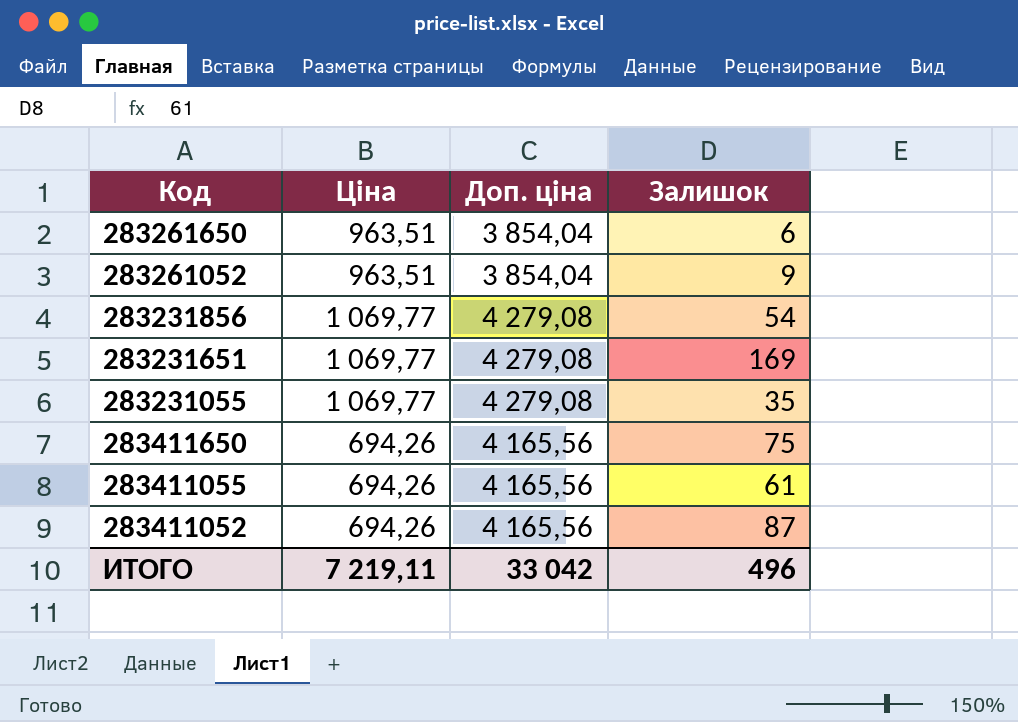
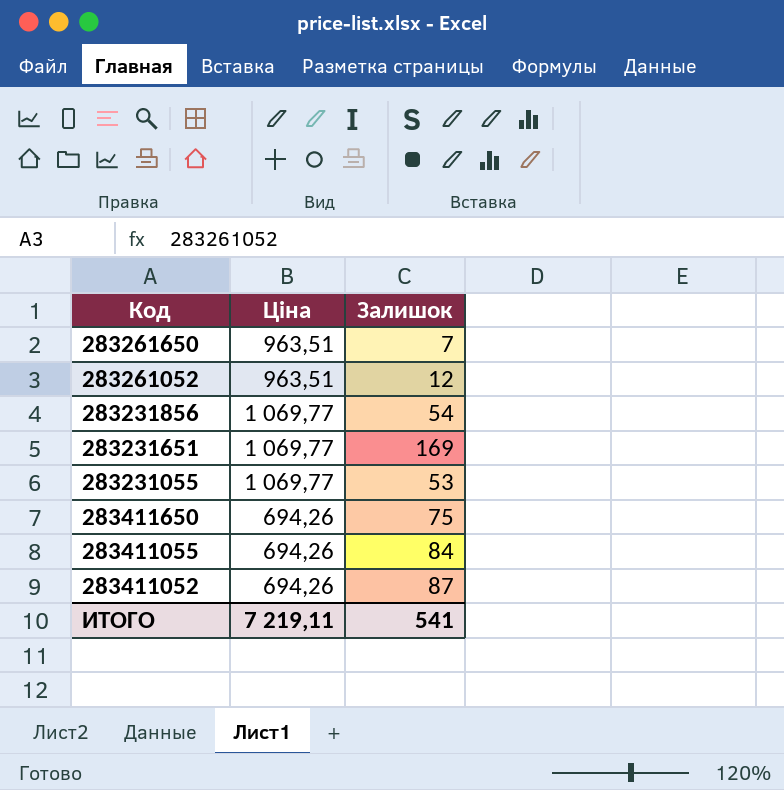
column Доп. ціна | position: 3 -> none
283261650 | Залишок: 6 -> 7
283261052 | Залишок: 9 -> 12
283231055 | Залишок: 35 -> 53
283411055 | Залишок: 61 -> 84
ИТОГО | Залишок: 496 -> 541

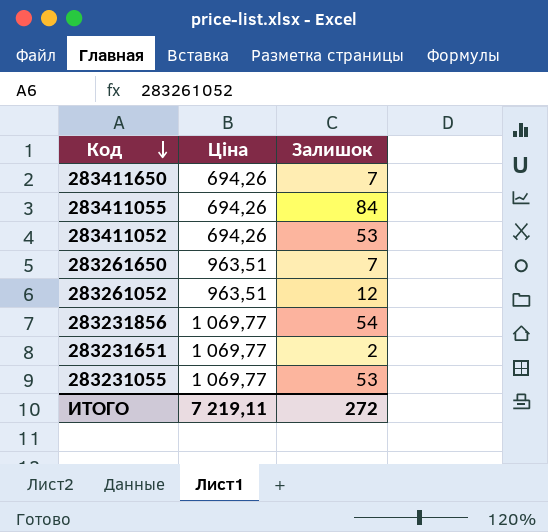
row order: none -> Код descending
283411650 | Залишок: 75 -> 7
283411052 | Залишок: 87 -> 53
283231651 | Залишок: 169 -> 2
ИТОГО | Залишок: 541 -> 272

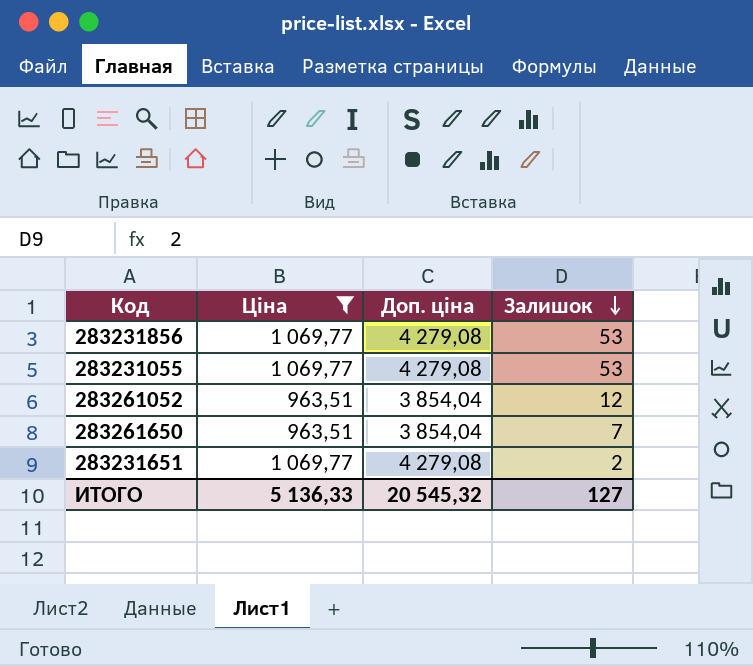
filter: none -> Ціна != 694,26
row order: Код descending -> Залишок descending
column Доп. ціна | position: none -> 3
283231856 | Залишок: 54 -> 53
ИТОГО | Ціна: 7 219,11 -> 5 136,33
ИТОГО | Залишок: 272 -> 127

